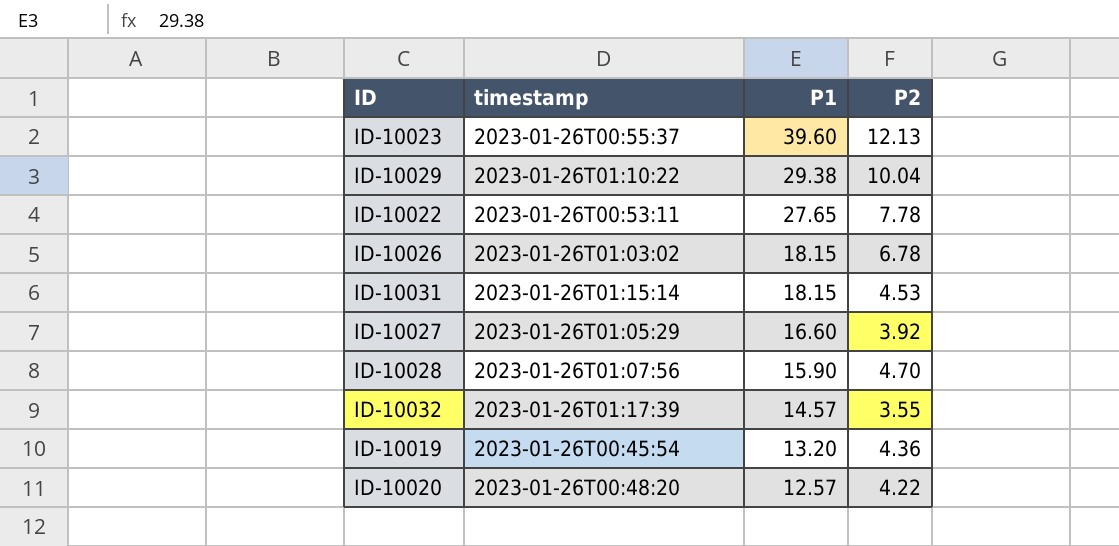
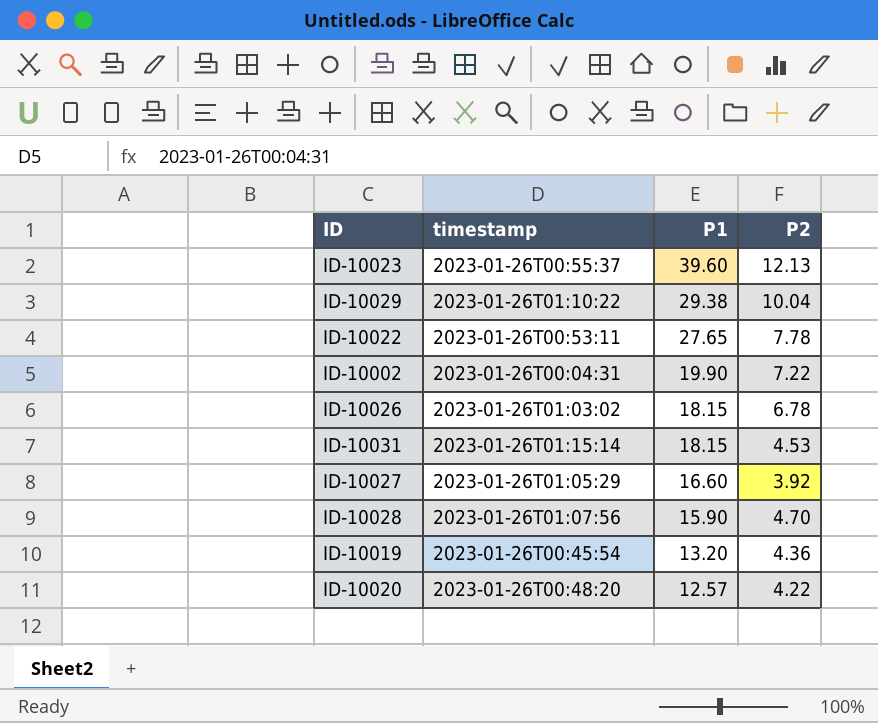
row ID-10032: 2023-01-26T01:17:39 | 14.57 | 3.55 -> none
row ID-10002: none -> 2023-01-26T00:04:31 | 19.90 | 7.22

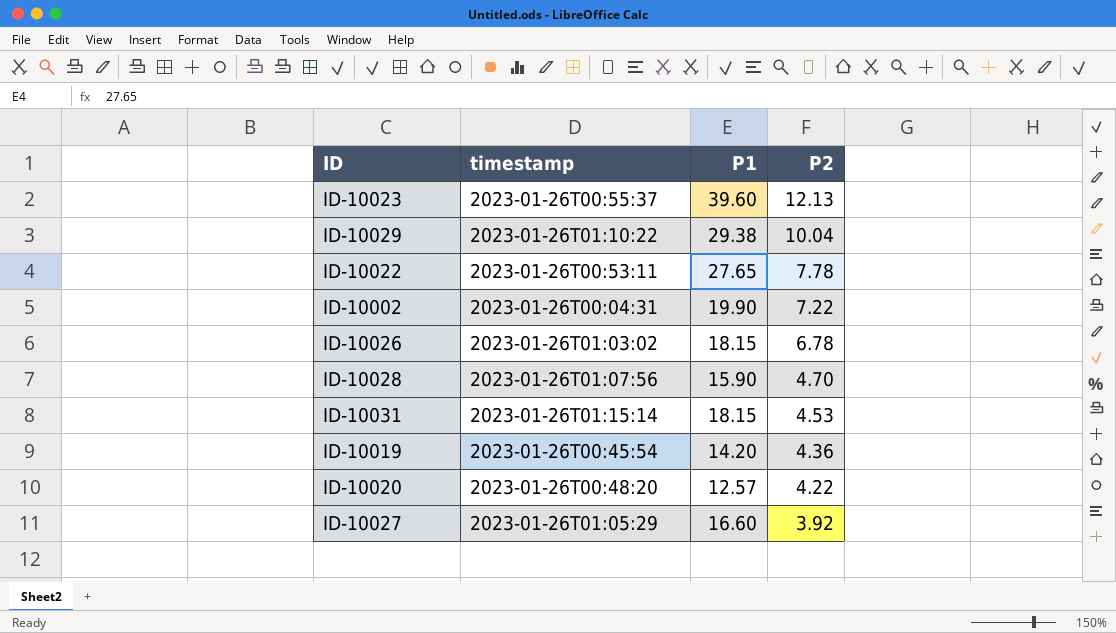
row order: P1 descending -> P2 descending
ID-10019 | P1: 13.20 -> 14.20

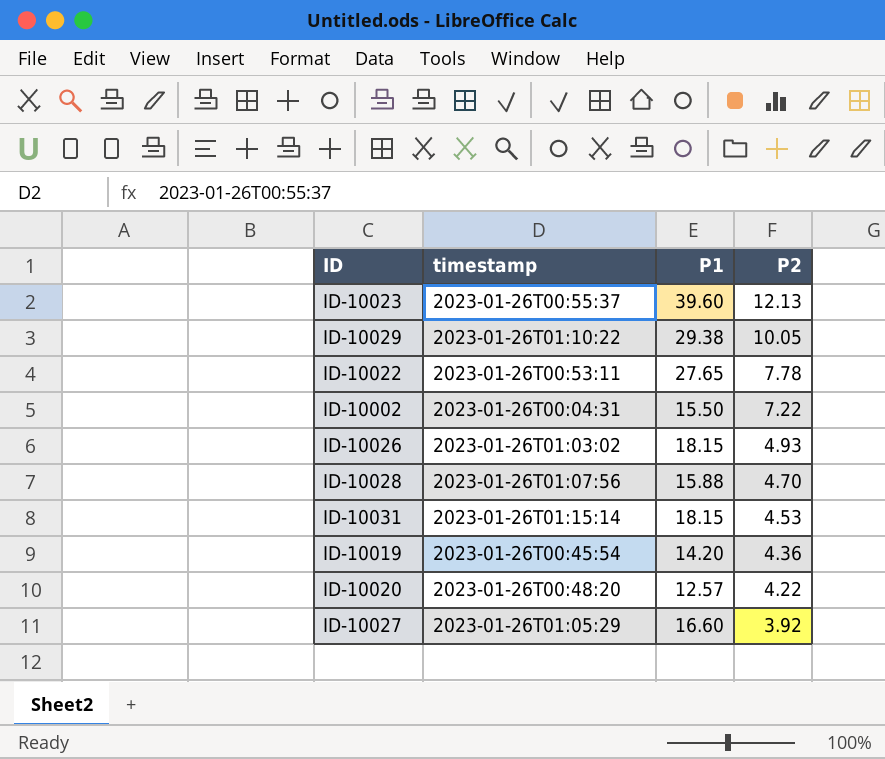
ID-10029 | P2: 10.04 -> 10.05
ID-10002 | P1: 19.90 -> 15.50
ID-10026 | P2: 6.78 -> 4.93
ID-10028 | P1: 15.90 -> 15.88

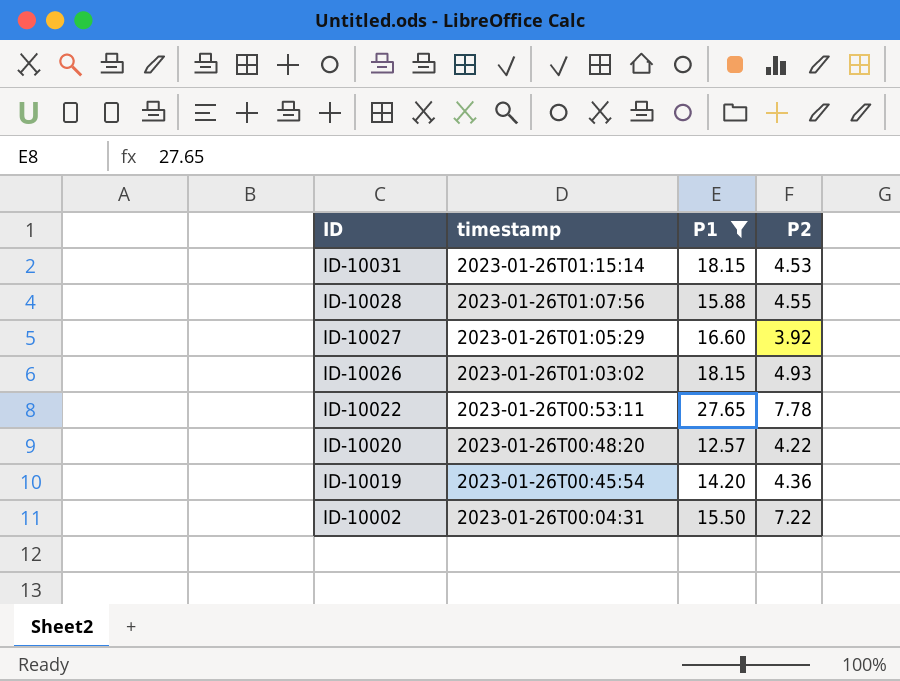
filter: none -> P1 <= 27.65
row order: P2 descending -> ID descending
ID-10028 | P2: 4.70 -> 4.55

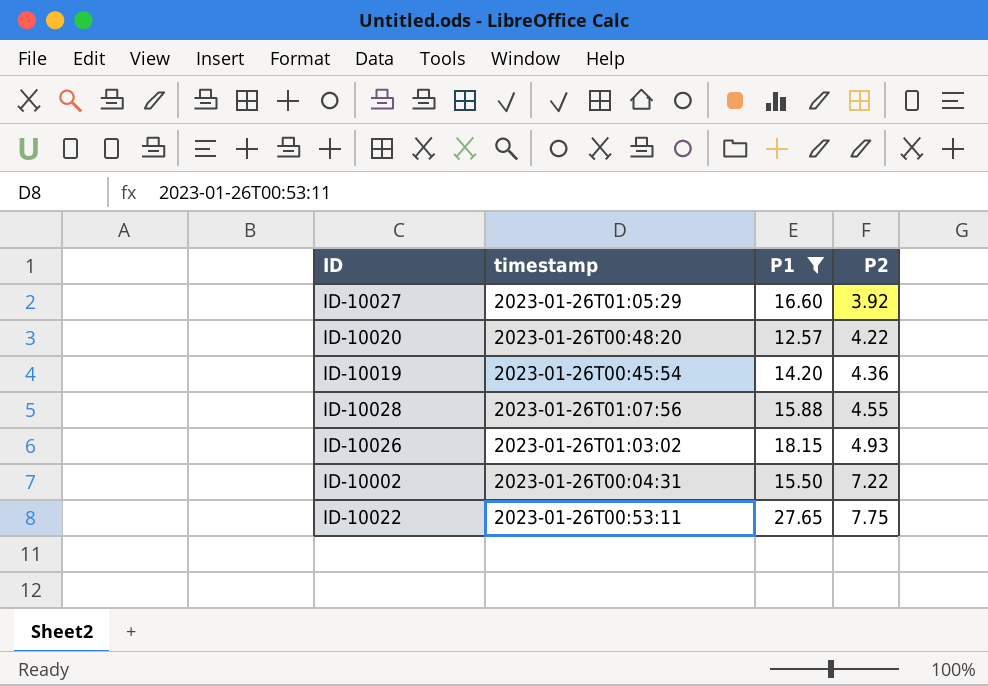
row order: ID descending -> P2 ascending
row ID-10031: 2023-01-26T01:15:14 | 18.15 | 4.53 -> none
ID-10022 | P2: 7.78 -> 7.75

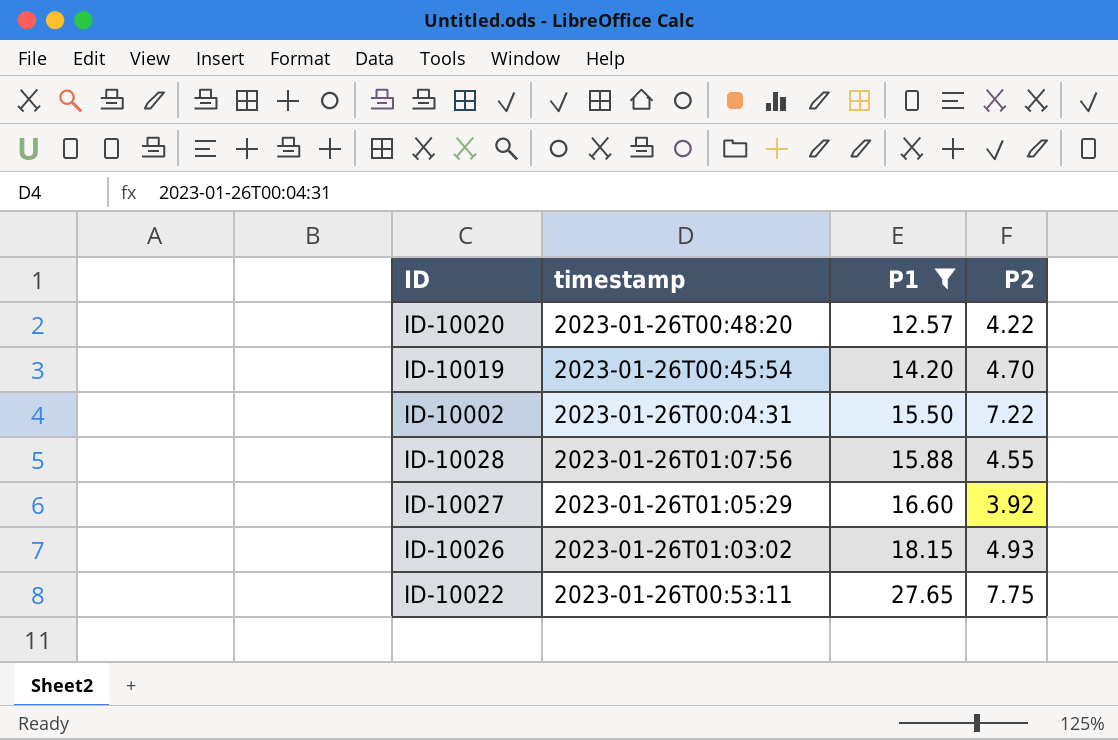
row order: P2 ascending -> P1 ascending
ID-10019 | P2: 4.36 -> 4.70

